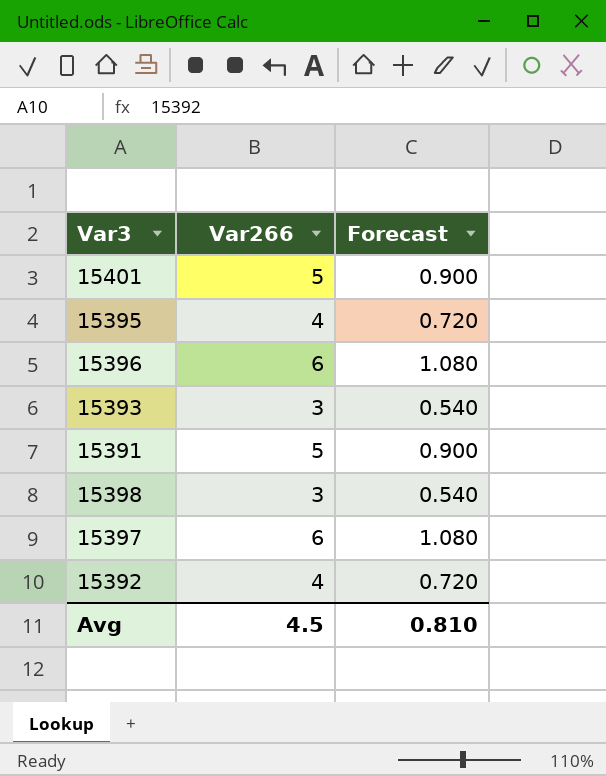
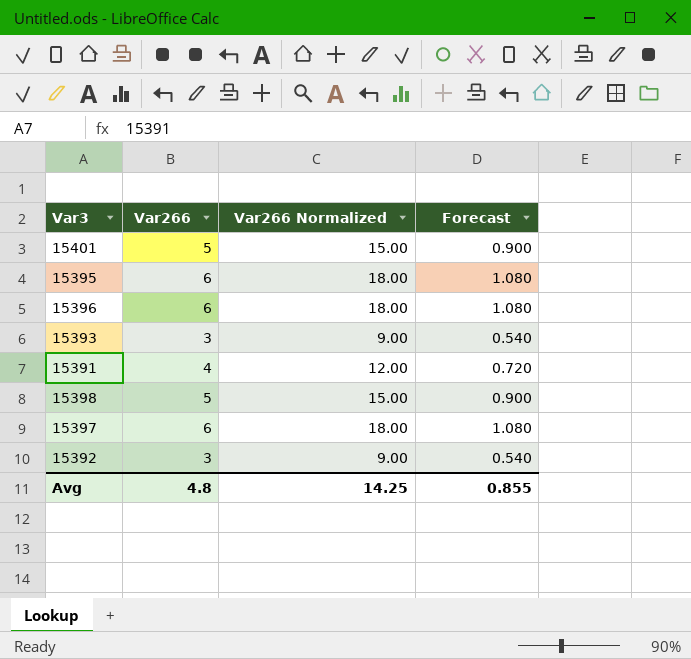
column Var266 Normalized | formula: none -> [Var266] * 3
15395 | Var266: 4 -> 6
15395 | Forecast: 0.720 -> 1.080
15391 | Var266: 5 -> 4
15391 | Forecast: 0.900 -> 0.720
15398 | Var266: 3 -> 5
15398 | Forecast: 0.540 -> 0.900
15392 | Var266: 4 -> 3
15392 | Forecast: 0.720 -> 0.540
Avg | Var266: 4.5 -> 4.8
Avg | Forecast: 0.810 -> 0.855

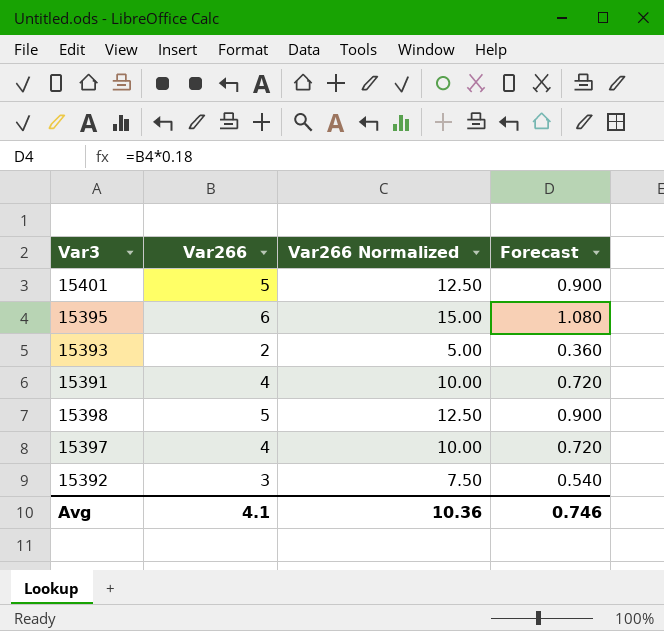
column Var266 Normalized | formula: [Var266] * 3 -> [Var266] * 2.5
row 15396: 6 | 18.00 | 1.080 -> none
15393 | Var266: 3 -> 2
15393 | Forecast: 0.540 -> 0.360
15397 | Var266: 6 -> 4
15397 | Forecast: 1.080 -> 0.720
Avg | Var266: 4.8 -> 4.1
Avg | Var266 Normalized: 14.25 -> 10.36
Avg | Forecast: 0.855 -> 0.746

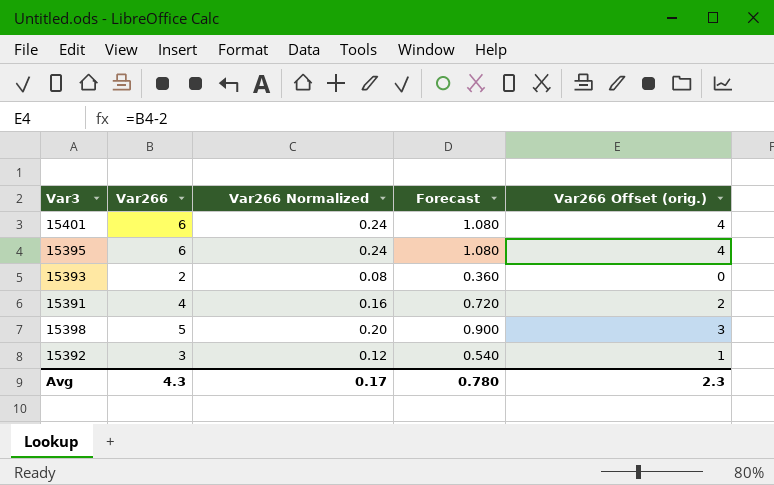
column Var266 Normalized | formula: [Var266] * 2.5 -> [Var266] * 0.04
column Var266 Offset (orig.) | formula: none -> [Var266] - 2
row 15397: 4 | 10.00 | 0.720 -> none
15401 | Var266: 5 -> 6
15401 | Forecast: 0.900 -> 1.080
Avg | Var266: 4.1 -> 4.3
Avg | Var266 Normalized: 10.36 -> 0.17
Avg | Forecast: 0.746 -> 0.780

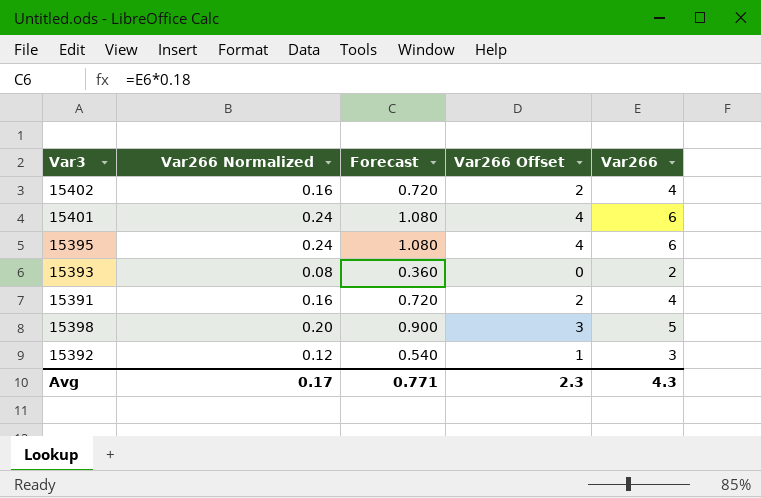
column name: Var266 Offset (orig.) -> Var266 Offset
column Var266 | position: 2 -> 5
row 15402: none -> 0.16 | 0.720 | 2 | 4
Avg | Forecast: 0.780 -> 0.771

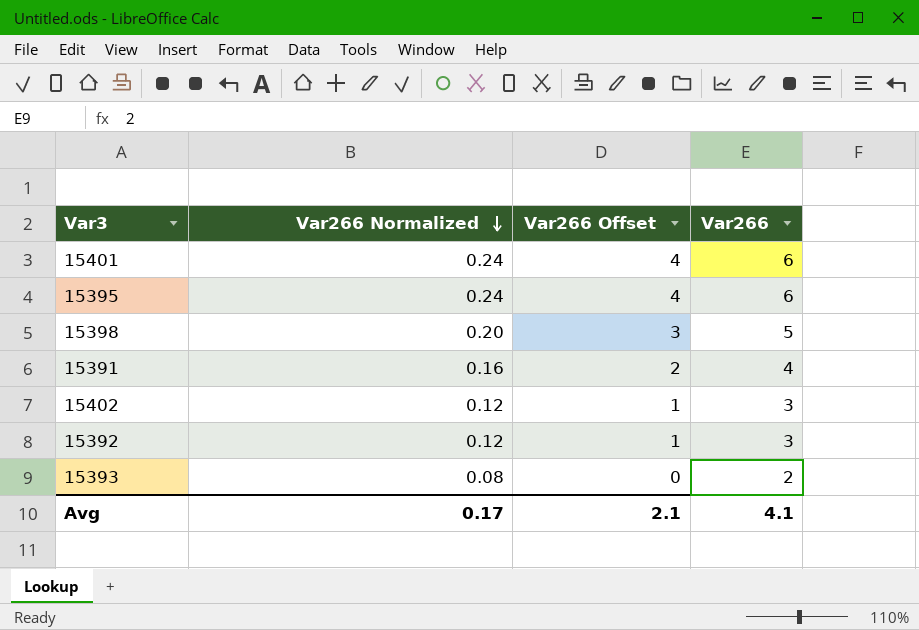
row order: none -> Var266 Normalized descending
column Forecast | formula: [Var266] * 0.18 -> none
15402 | Var266 Normalized: 0.16 -> 0.12
15402 | Var266 Offset: 2 -> 1
15402 | Var266: 4 -> 3
Avg | Var266 Offset: 2.3 -> 2.1
Avg | Var266: 4.3 -> 4.1

